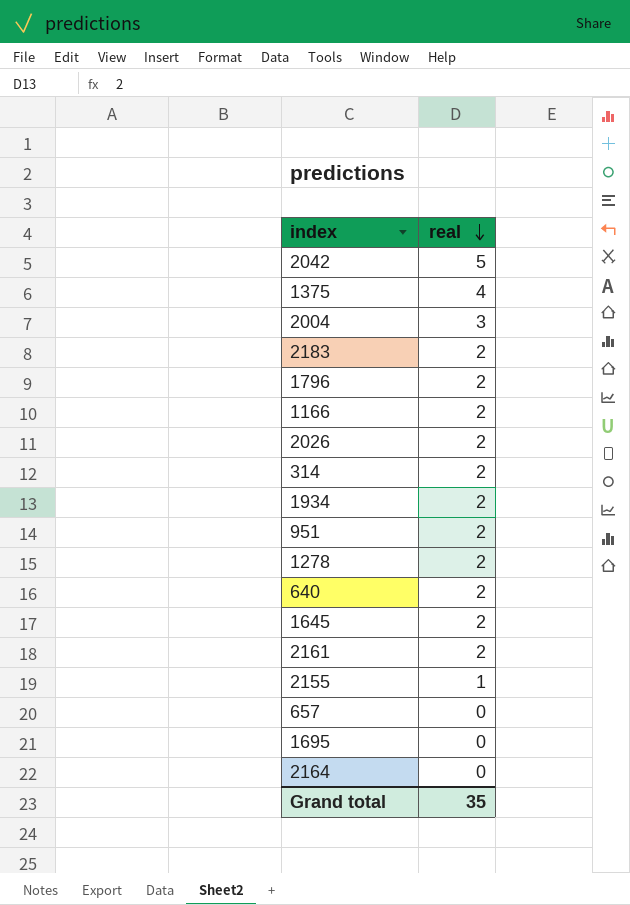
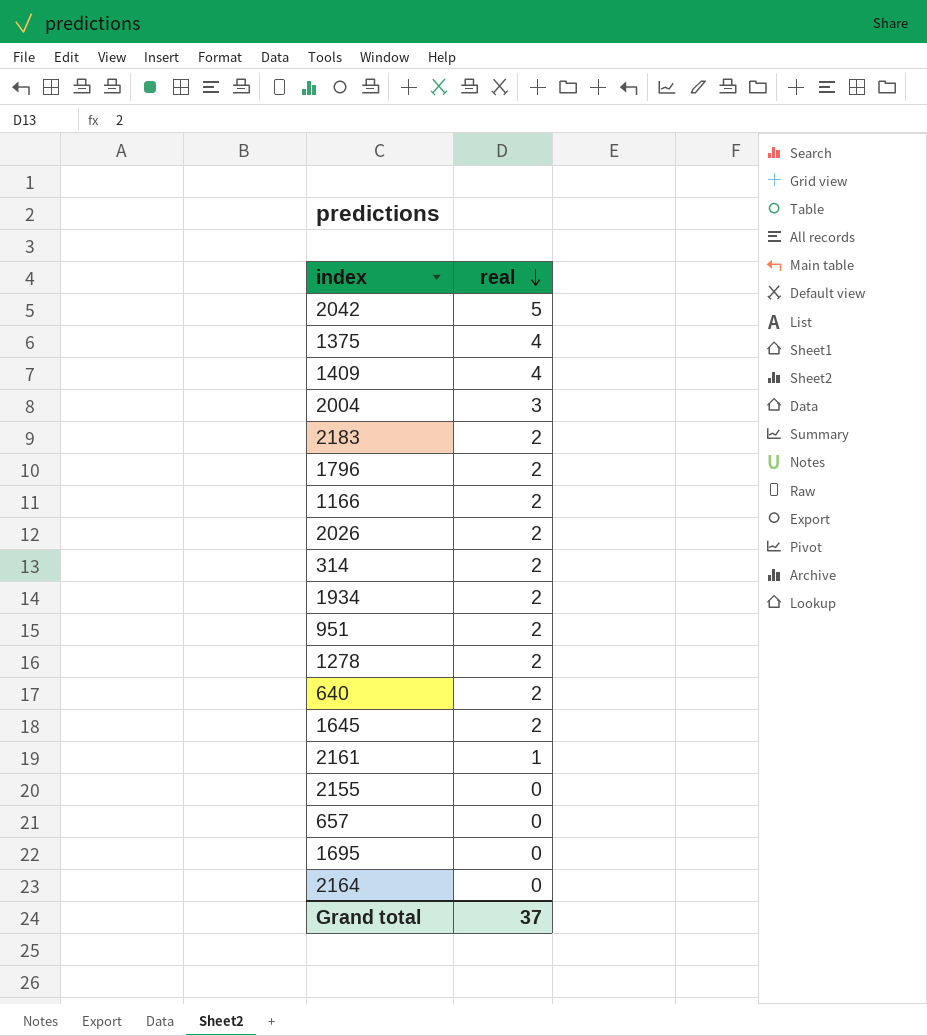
row 1409: none -> 4
2161 | real: 2 -> 1
2155 | real: 1 -> 0
Grand total | real: 35 -> 37

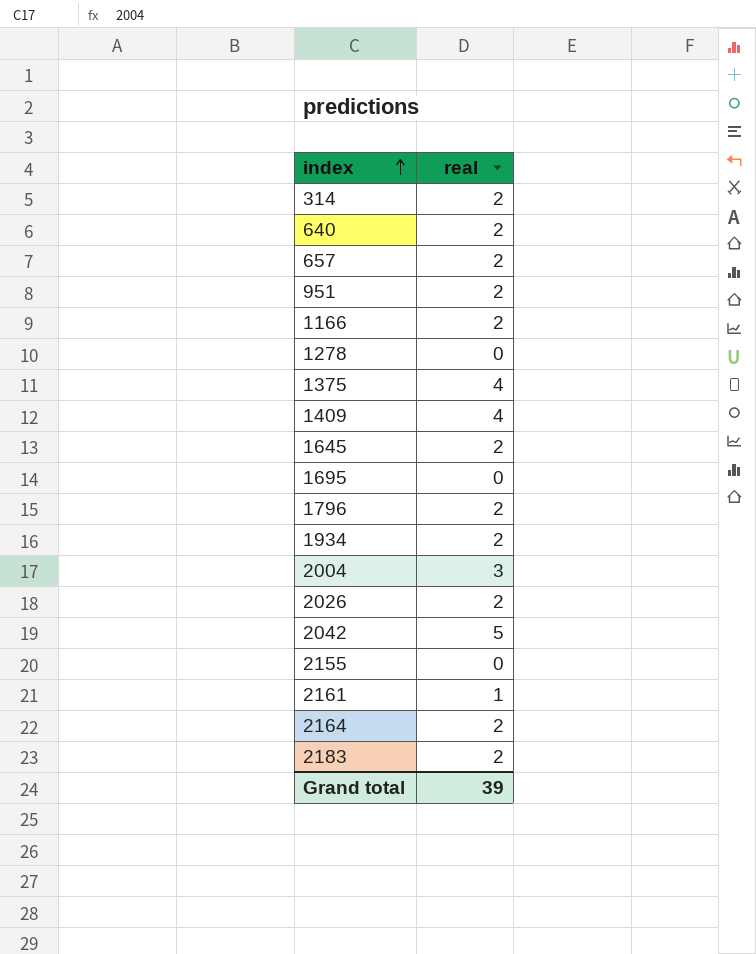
row order: real descending -> index ascending
657 | real: 0 -> 2
1278 | real: 2 -> 0
2164 | real: 0 -> 2
Grand total | real: 37 -> 39

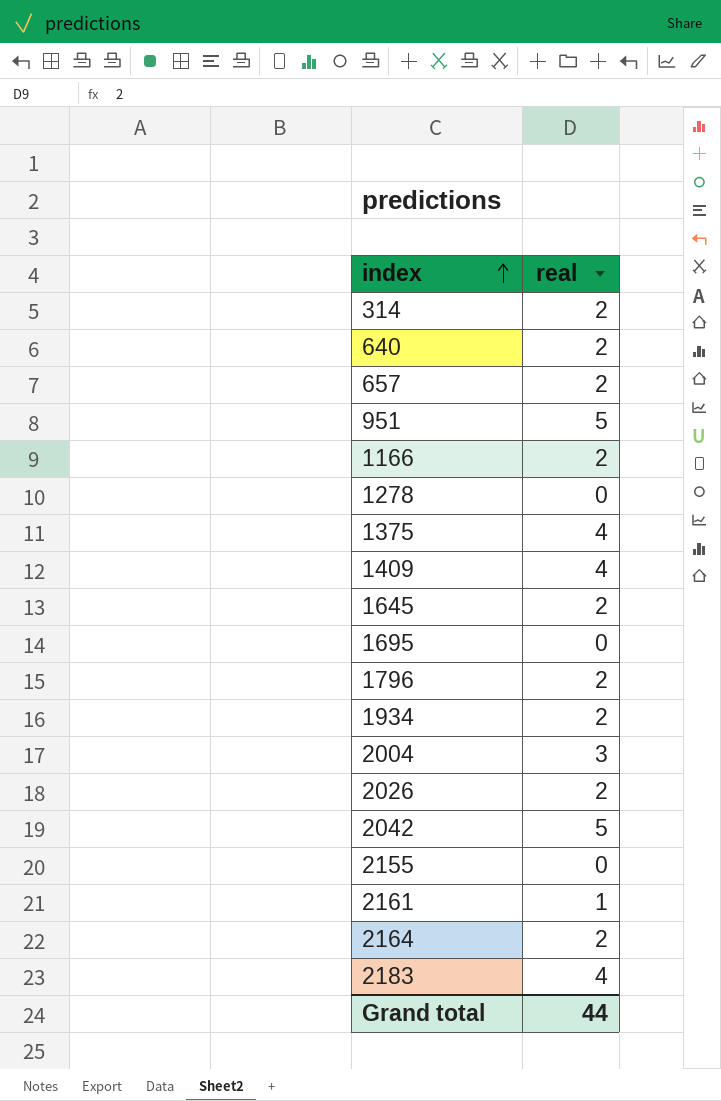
951 | real: 2 -> 5
2183 | real: 2 -> 4
Grand total | real: 39 -> 44

